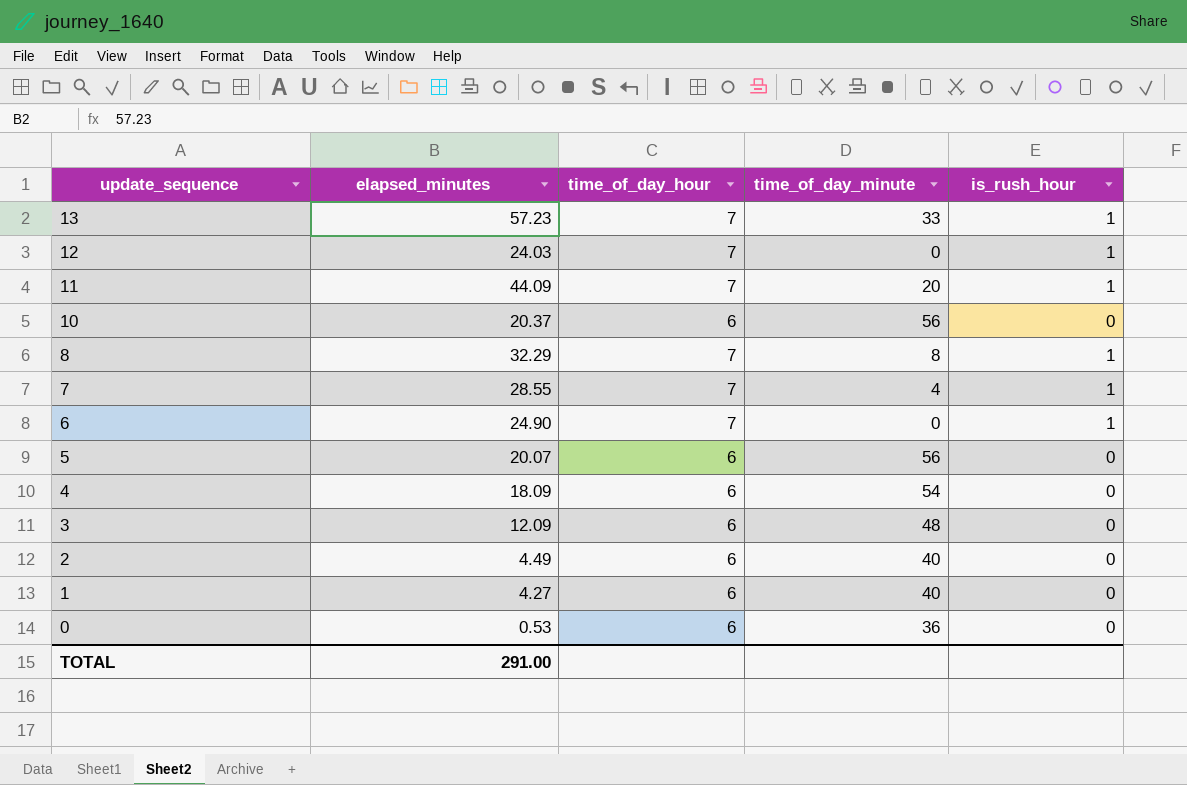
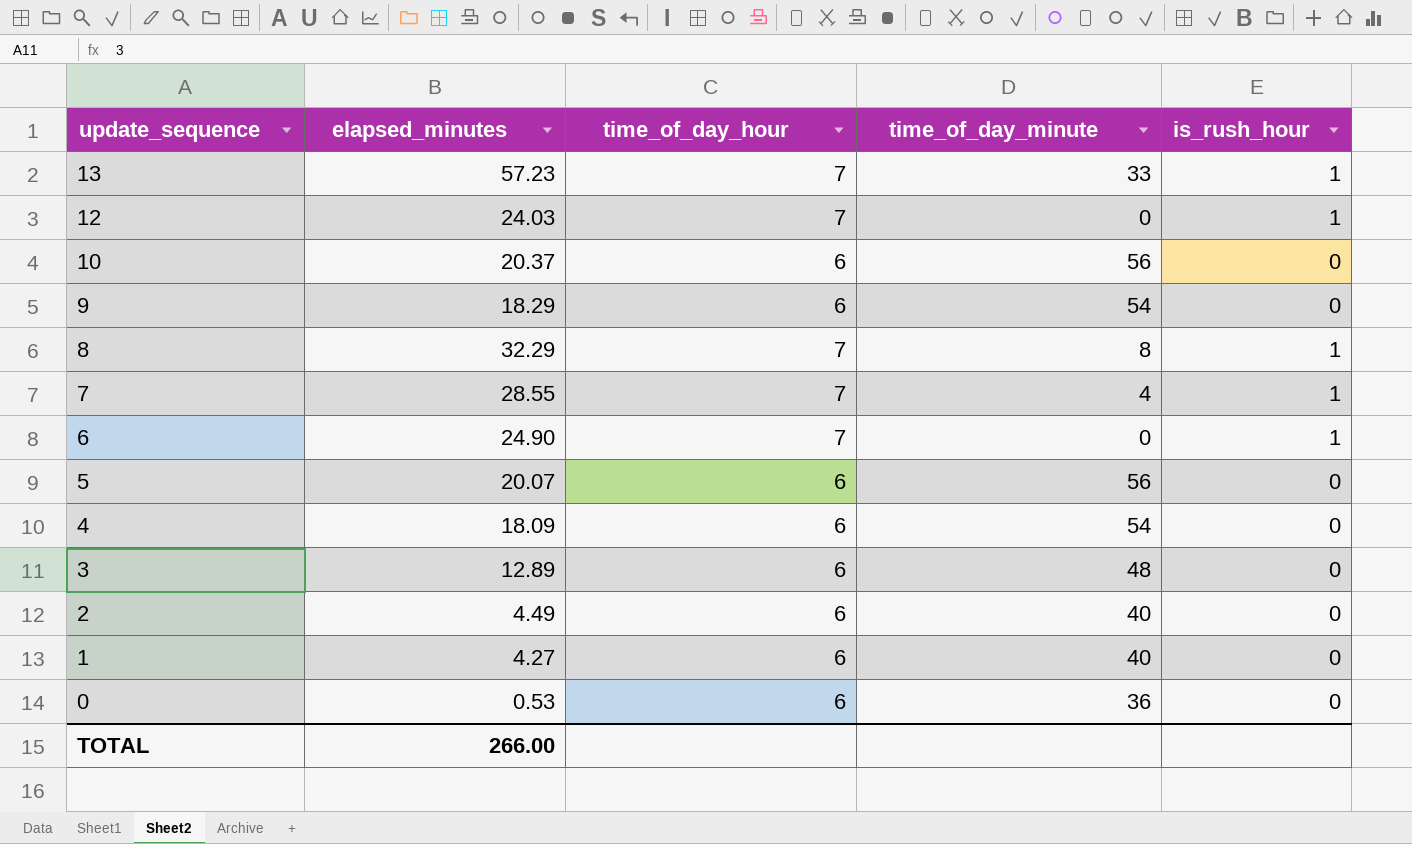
row 11: 44.09 | 7 | 20 | 1 -> none
row 9: none -> 18.29 | 6 | 54 | 0
3 | elapsed_minutes: 12.09 -> 12.89
TOTAL | elapsed_minutes: 291.00 -> 266.00

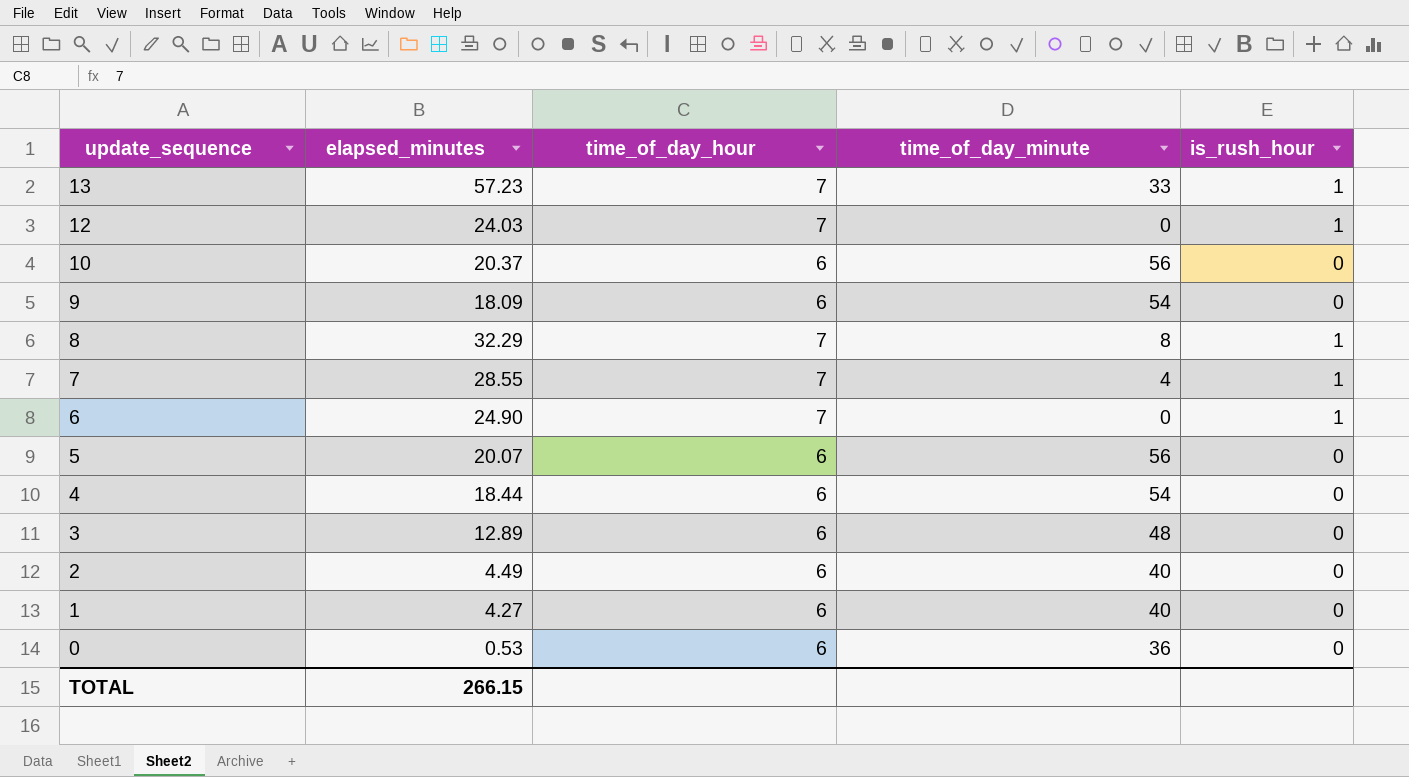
9 | elapsed_minutes: 18.29 -> 18.09
4 | elapsed_minutes: 18.09 -> 18.44
TOTAL | elapsed_minutes: 266.00 -> 266.15

